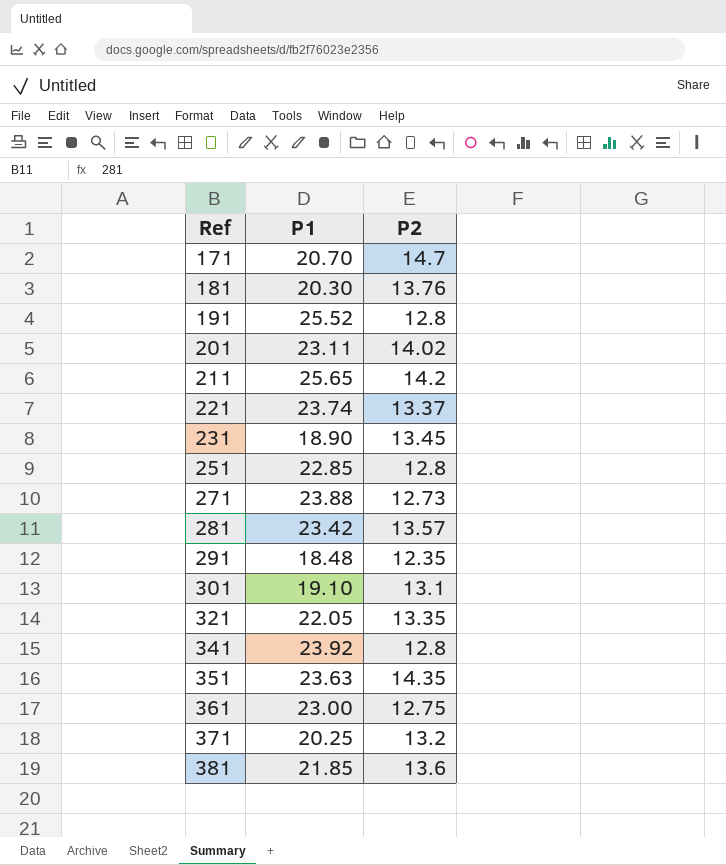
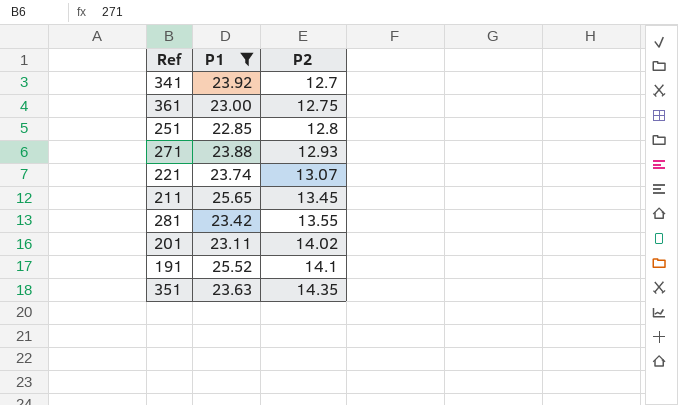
filter: none -> P1 >= 22.85
row order: Ref ascending -> P2 ascending
341 | P2: 12.8 -> 12.7
271 | P2: 12.73 -> 12.93
221 | P2: 13.37 -> 13.07
211 | P2: 14.2 -> 13.45
281 | P2: 13.57 -> 13.55
191 | P2: 12.8 -> 14.1

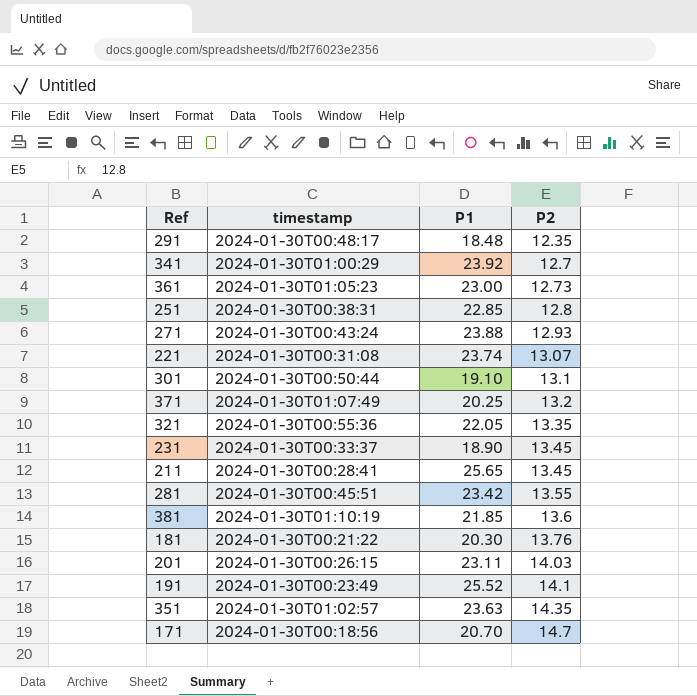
filter: P1 >= 22.85 -> none
column timestamp | position: none -> 2
361 | P2: 12.75 -> 12.73
201 | P2: 14.02 -> 14.03

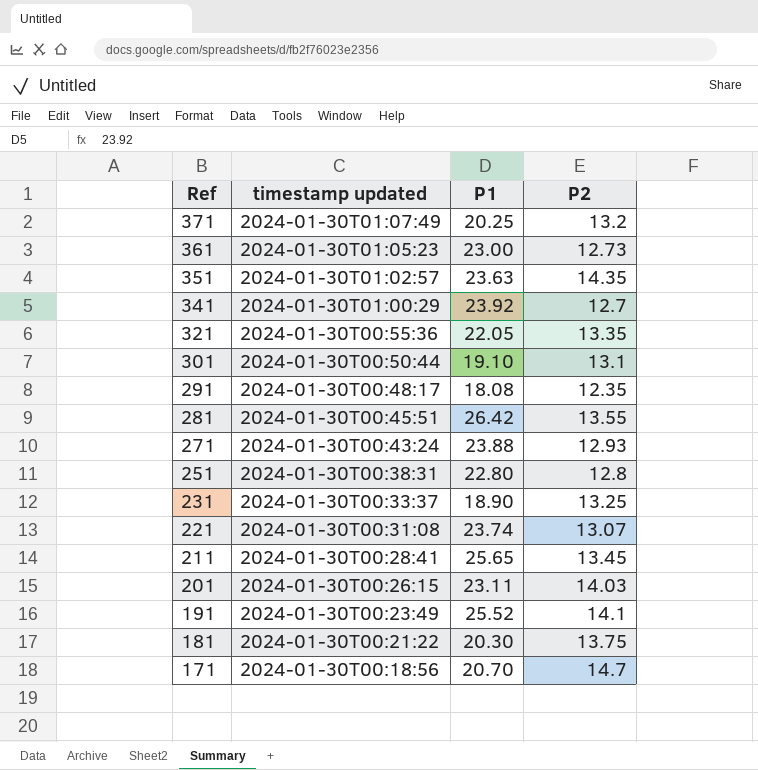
row order: P2 ascending -> Ref descending
column name: timestamp -> timestamp updated
row 381: 2024-01-30T01:10:19 | 21.85 | 13.6 -> none
291 | P1: 18.48 -> 18.08
281 | P1: 23.42 -> 26.42
251 | P1: 22.85 -> 22.80
231 | P2: 13.45 -> 13.25
181 | P2: 13.76 -> 13.75

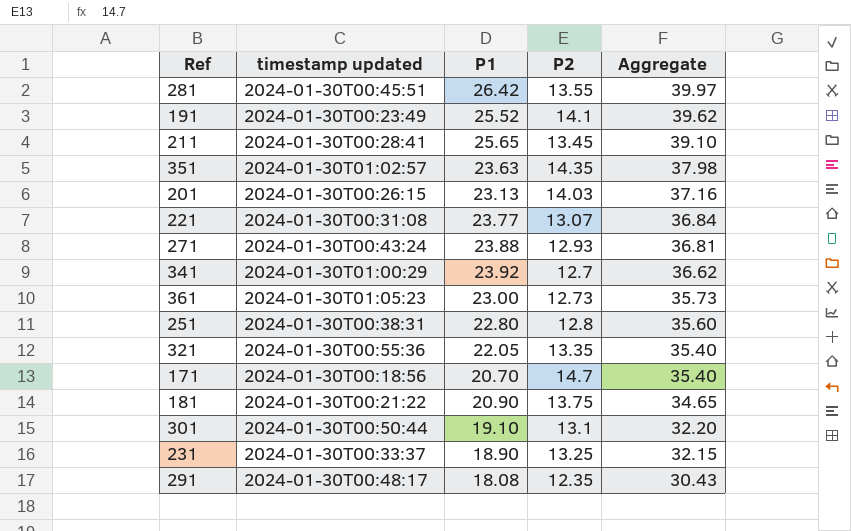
row order: Ref descending -> Aggregate descending
column Aggregate | formula: none -> [P1] + [P2]
row 371: 2024-01-30T01:07:49 | 20.25 | 13.2 -> none
201 | P1: 23.11 -> 23.13
221 | P1: 23.74 -> 23.77
181 | P1: 20.30 -> 20.90

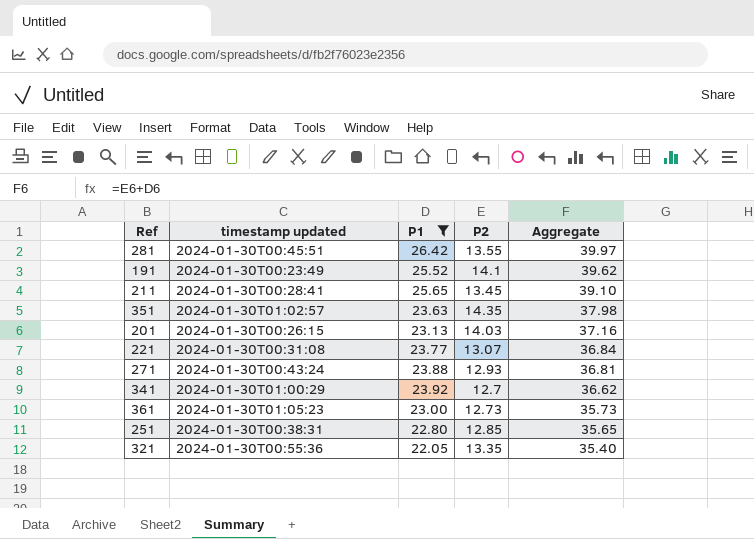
filter: none -> P1 >= 22.05
251 | P2: 12.8 -> 12.85
251 | Aggregate: 35.60 -> 35.65

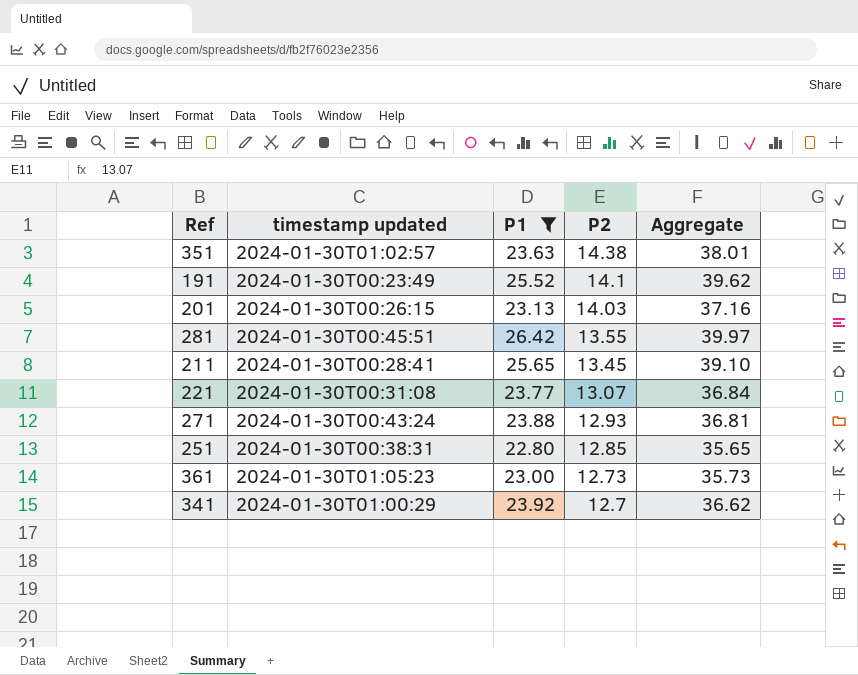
row order: Aggregate descending -> P2 descending
row 321: 2024-01-30T00:55:36 | 22.05 | 13.35 | 35.40 -> none
351 | P2: 14.35 -> 14.38
351 | Aggregate: 37.98 -> 38.01

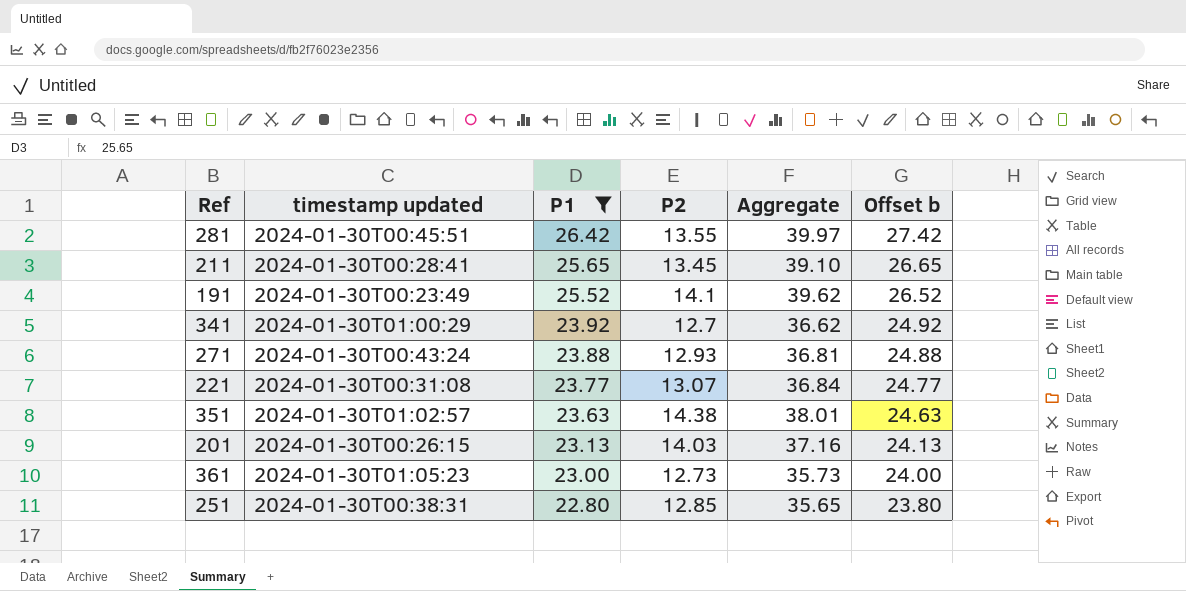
row order: P2 descending -> P1 descending
column Offset b | formula: none -> [P1] + 1

